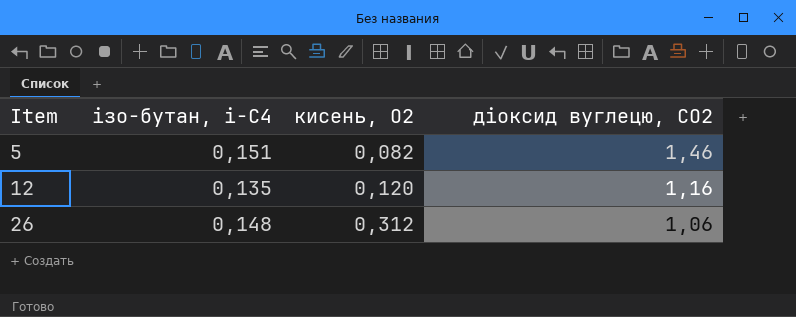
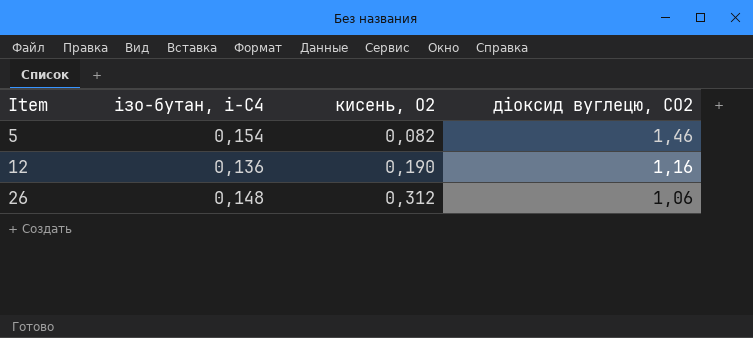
5 | ізо-бутан, і-С4: 0,151 -> 0,154
12 | ізо-бутан, і-С4: 0,135 -> 0,136
12 | кисень, О2: 0,120 -> 0,190

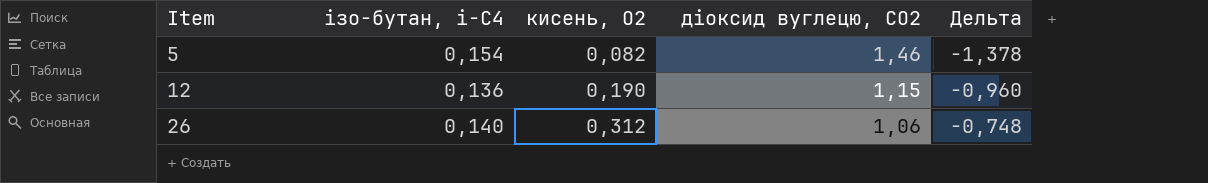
column Дельта | formula: none -> [кисень, О2] - [діоксид вуглецю, CО2]
12 | діоксид вуглецю, CО2: 1,16 -> 1,15
26 | ізо-бутан, і-С4: 0,148 -> 0,140

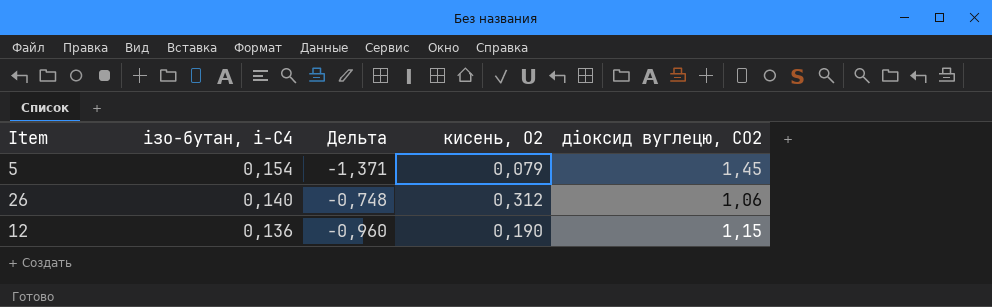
row order: Item ascending -> ізо-бутан, і-С4 descending
column Дельта | position: 5 -> 3
5 | Дельта: -1,378 -> -1,371
5 | кисень, О2: 0,082 -> 0,079
5 | діоксид вуглецю, CО2: 1,46 -> 1,45

